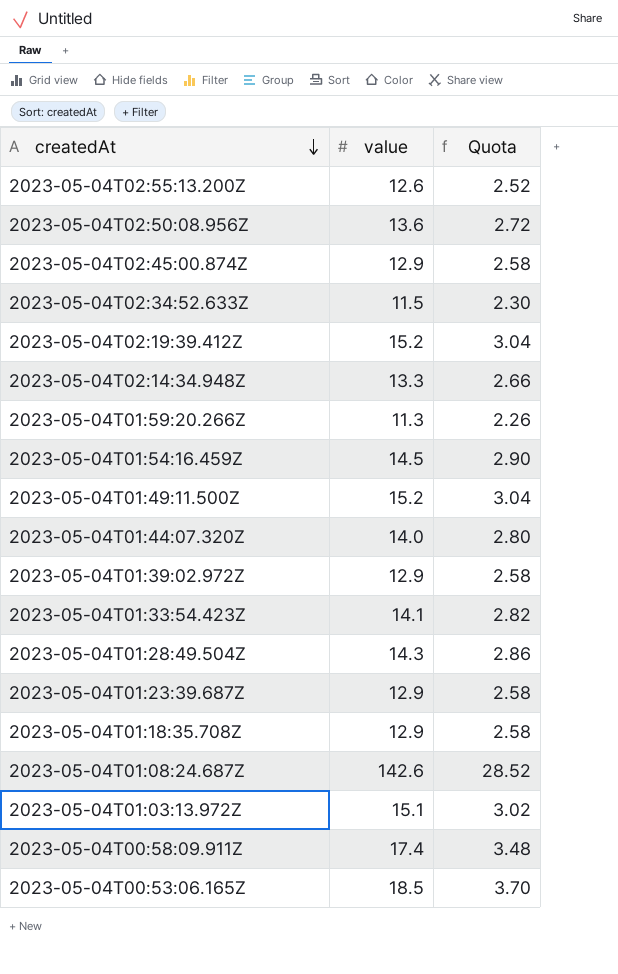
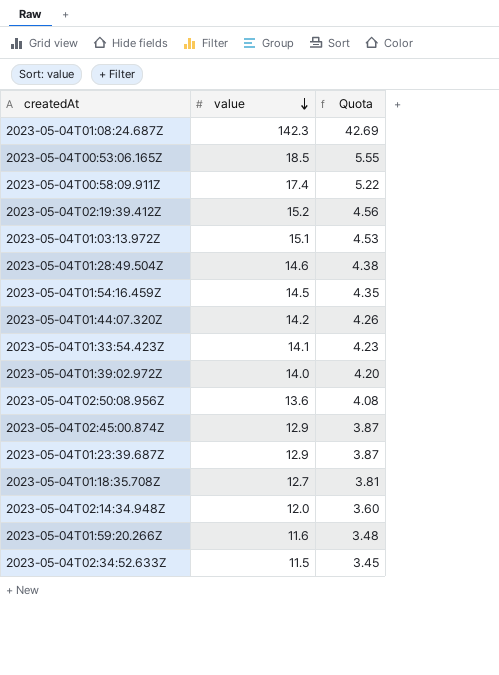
row order: createdAt descending -> value descending
column Quota | formula: [value] * 0.2 -> [value] * 0.3
row 2023-05-04T02:55:13.200Z: 12.6 | 2.52 -> none
row 2023-05-04T01:49:11.500Z: 15.2 | 3.04 -> none
2023-05-04T01:08:24.687Z | value: 142.6 -> 142.3
2023-05-04T01:28:49.504Z | value: 14.3 -> 14.6
2023-05-04T01:44:07.320Z | value: 14.0 -> 14.2
2023-05-04T01:39:02.972Z | value: 12.9 -> 14.0
2023-05-04T01:18:35.708Z | value: 12.9 -> 12.7
2023-05-04T02:14:34.948Z | value: 13.3 -> 12.0
2023-05-04T01:59:20.266Z | value: 11.3 -> 11.6

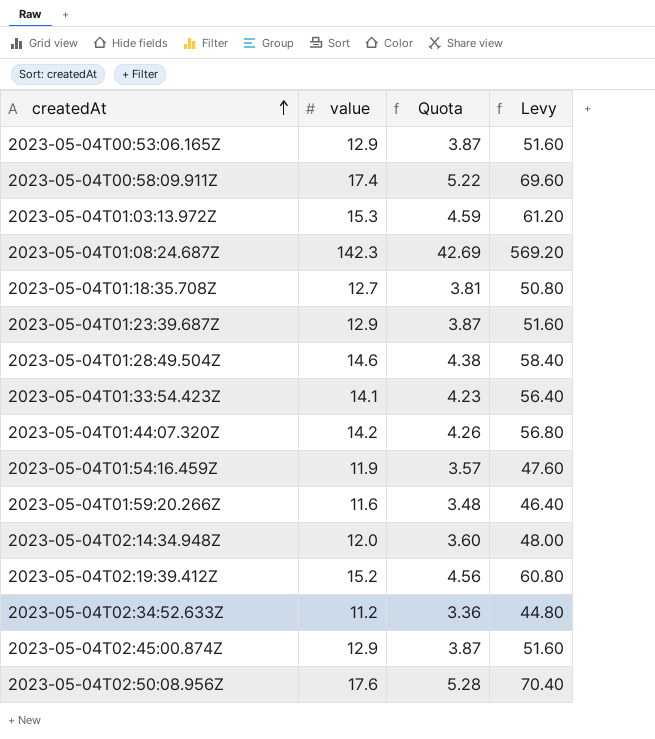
row order: value descending -> createdAt ascending
column Levy | formula: none -> [value] * 4
row 2023-05-04T01:39:02.972Z: 14.0 | 4.20 -> none
2023-05-04T00:53:06.165Z | value: 18.5 -> 12.9
2023-05-04T00:53:06.165Z | Quota: 5.55 -> 3.87
2023-05-04T01:03:13.972Z | value: 15.1 -> 15.3
2023-05-04T01:03:13.972Z | Quota: 4.53 -> 4.59
2023-05-04T01:54:16.459Z | value: 14.5 -> 11.9
2023-05-04T01:54:16.459Z | Quota: 4.35 -> 3.57
2023-05-04T02:34:52.633Z | value: 11.5 -> 11.2
2023-05-04T02:34:52.633Z | Quota: 3.45 -> 3.36
2023-05-04T02:50:08.956Z | value: 13.6 -> 17.6
2023-05-04T02:50:08.956Z | Quota: 4.08 -> 5.28

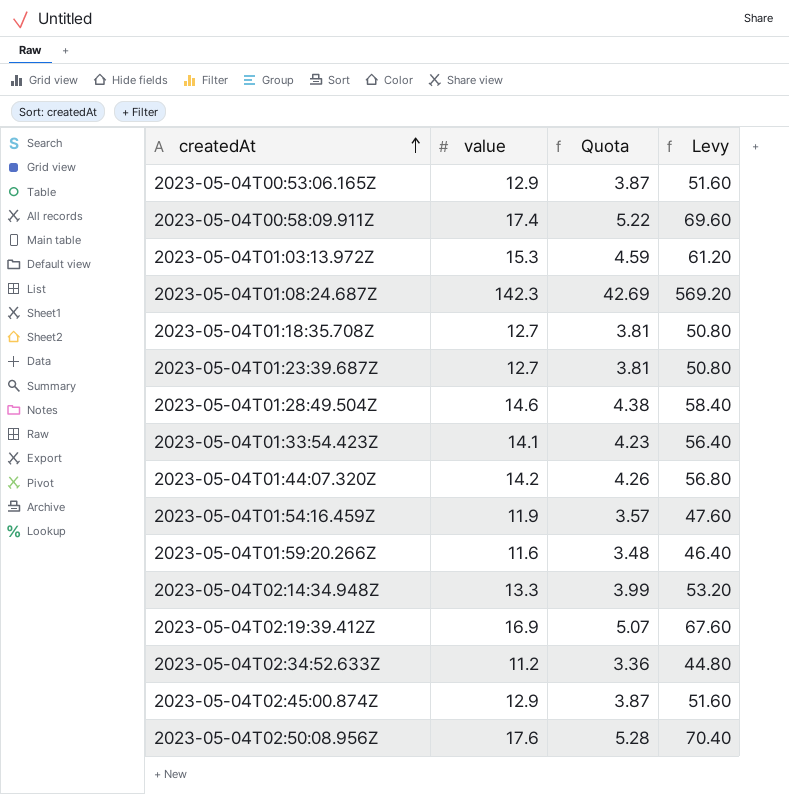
2023-05-04T01:23:39.687Z | value: 12.9 -> 12.7
2023-05-04T01:23:39.687Z | Quota: 3.87 -> 3.81
2023-05-04T01:23:39.687Z | Levy: 51.60 -> 50.80
2023-05-04T02:14:34.948Z | value: 12.0 -> 13.3
2023-05-04T02:14:34.948Z | Quota: 3.60 -> 3.99
2023-05-04T02:14:34.948Z | Levy: 48.00 -> 53.20
2023-05-04T02:19:39.412Z | value: 15.2 -> 16.9
2023-05-04T02:19:39.412Z | Quota: 4.56 -> 5.07
2023-05-04T02:19:39.412Z | Levy: 60.80 -> 67.60

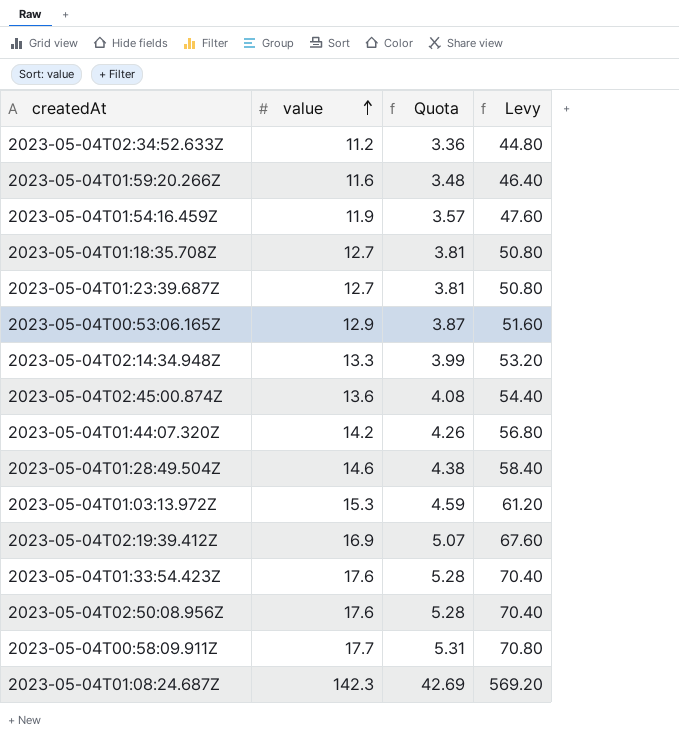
row order: createdAt ascending -> value ascending
2023-05-04T02:45:00.874Z | value: 12.9 -> 13.6
2023-05-04T02:45:00.874Z | Quota: 3.87 -> 4.08
2023-05-04T02:45:00.874Z | Levy: 51.60 -> 54.40
2023-05-04T01:33:54.423Z | value: 14.1 -> 17.6
2023-05-04T01:33:54.423Z | Quota: 4.23 -> 5.28
2023-05-04T01:33:54.423Z | Levy: 56.40 -> 70.40
2023-05-04T00:58:09.911Z | value: 17.4 -> 17.7
2023-05-04T00:58:09.911Z | Quota: 5.22 -> 5.31
2023-05-04T00:58:09.911Z | Levy: 69.60 -> 70.80

